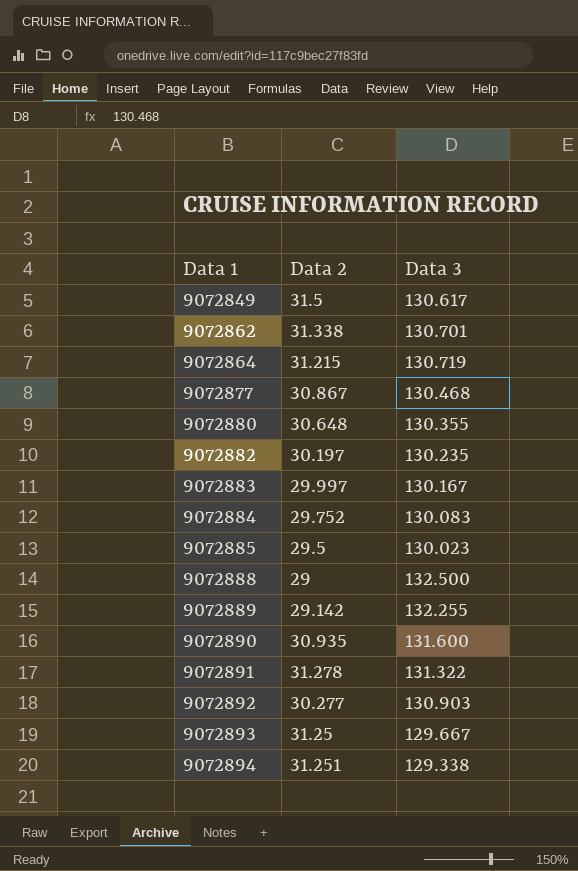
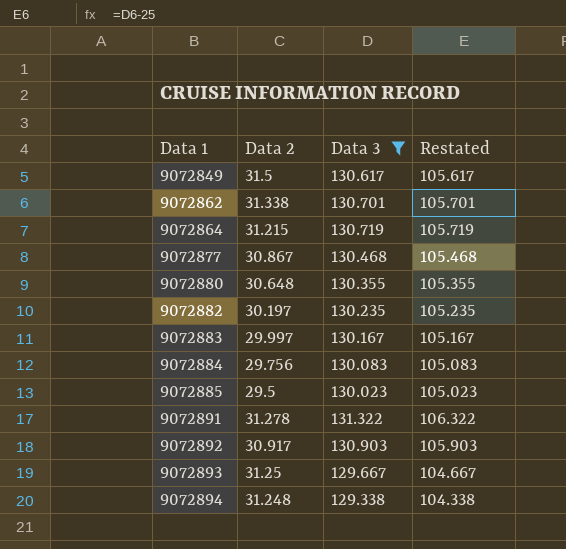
filter: none -> Data 3 <= 131.322
column Restated | formula: none -> [Data 3] - 25
9072884 | Data 2: 29.752 -> 29.756
9072892 | Data 2: 30.277 -> 30.917
9072894 | Data 2: 31.251 -> 31.248

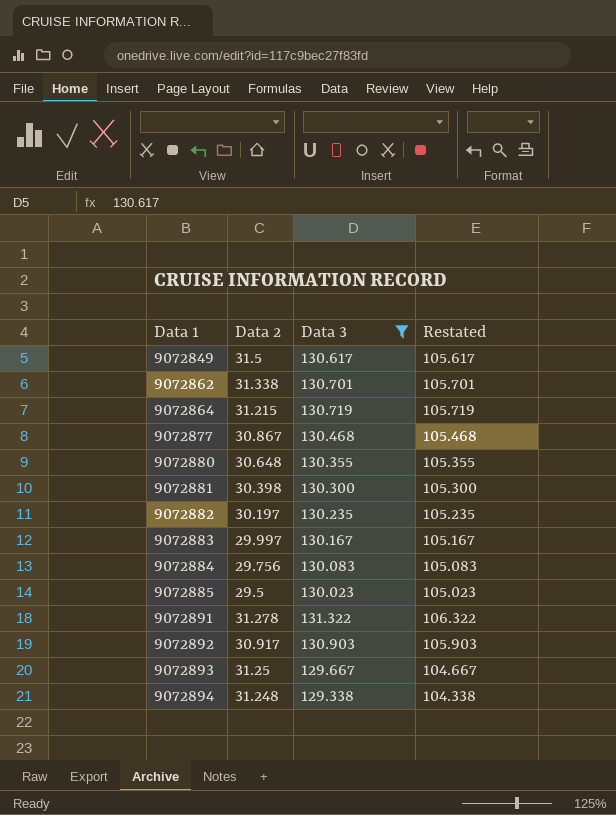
row 9072881: none -> 30.398 | 130.300 | 105.300

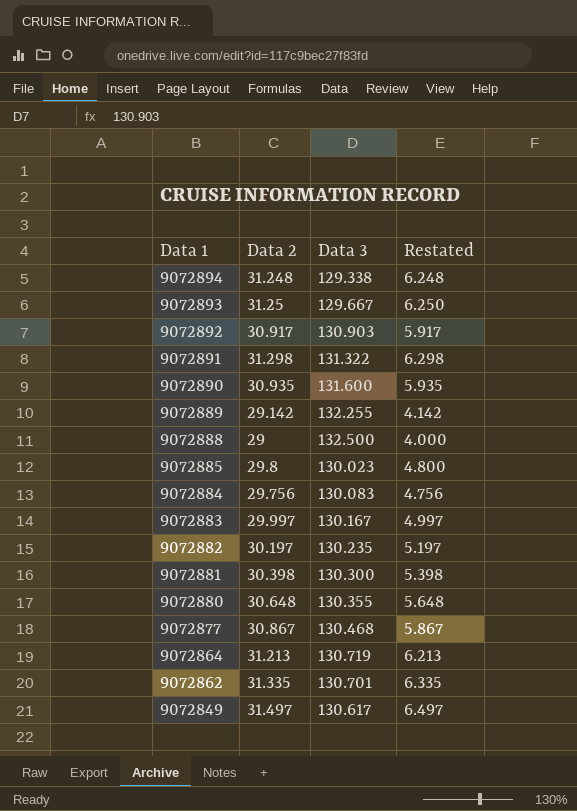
filter: Data 3 <= 131.322 -> none
row order: Data 1 ascending -> Data 1 descending
column Restated | formula: [Data 3] - 25 -> [Data 2] - 25
9072891 | Data 2: 31.278 -> 31.298
9072885 | Data 2: 29.5 -> 29.8
9072864 | Data 2: 31.215 -> 31.213
9072862 | Data 2: 31.338 -> 31.335
9072849 | Data 2: 31.5 -> 31.497

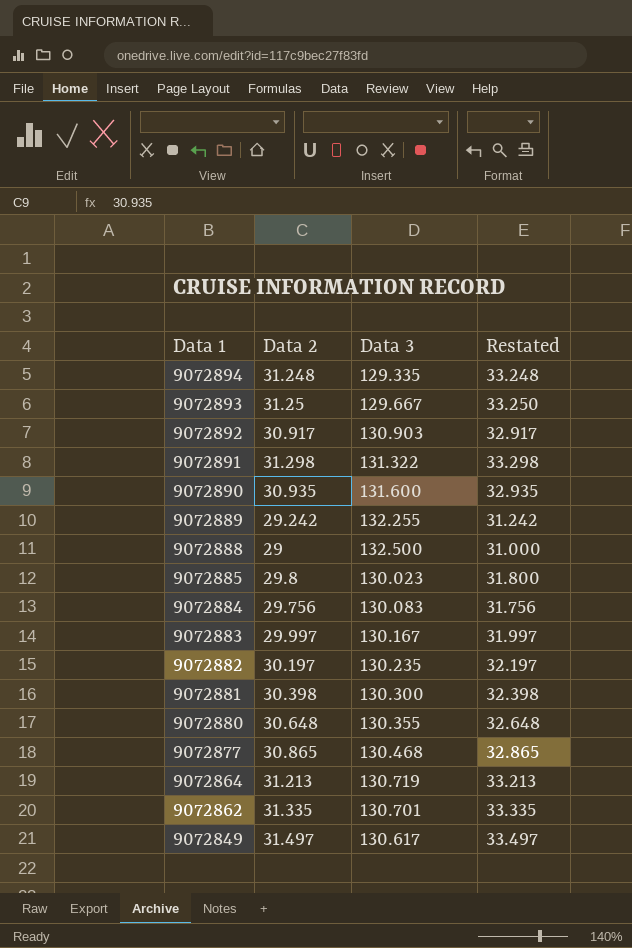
column Restated | formula: [Data 2] - 25 -> [Data 2] + 2
9072894 | Data 3: 129.338 -> 129.335
9072889 | Data 2: 29.142 -> 29.242
9072877 | Data 2: 30.867 -> 30.865

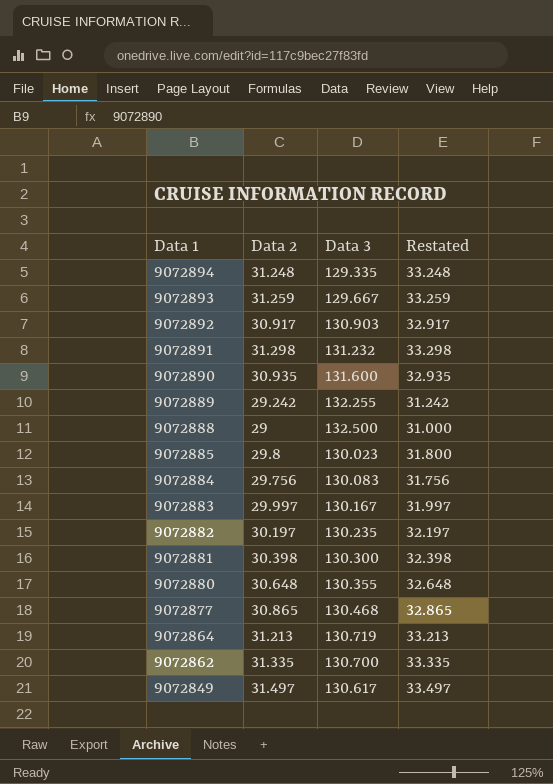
9072893 | Data 2: 31.25 -> 31.259
9072893 | Restated: 33.250 -> 33.259
9072891 | Data 3: 131.322 -> 131.232
9072862 | Data 3: 130.701 -> 130.700

